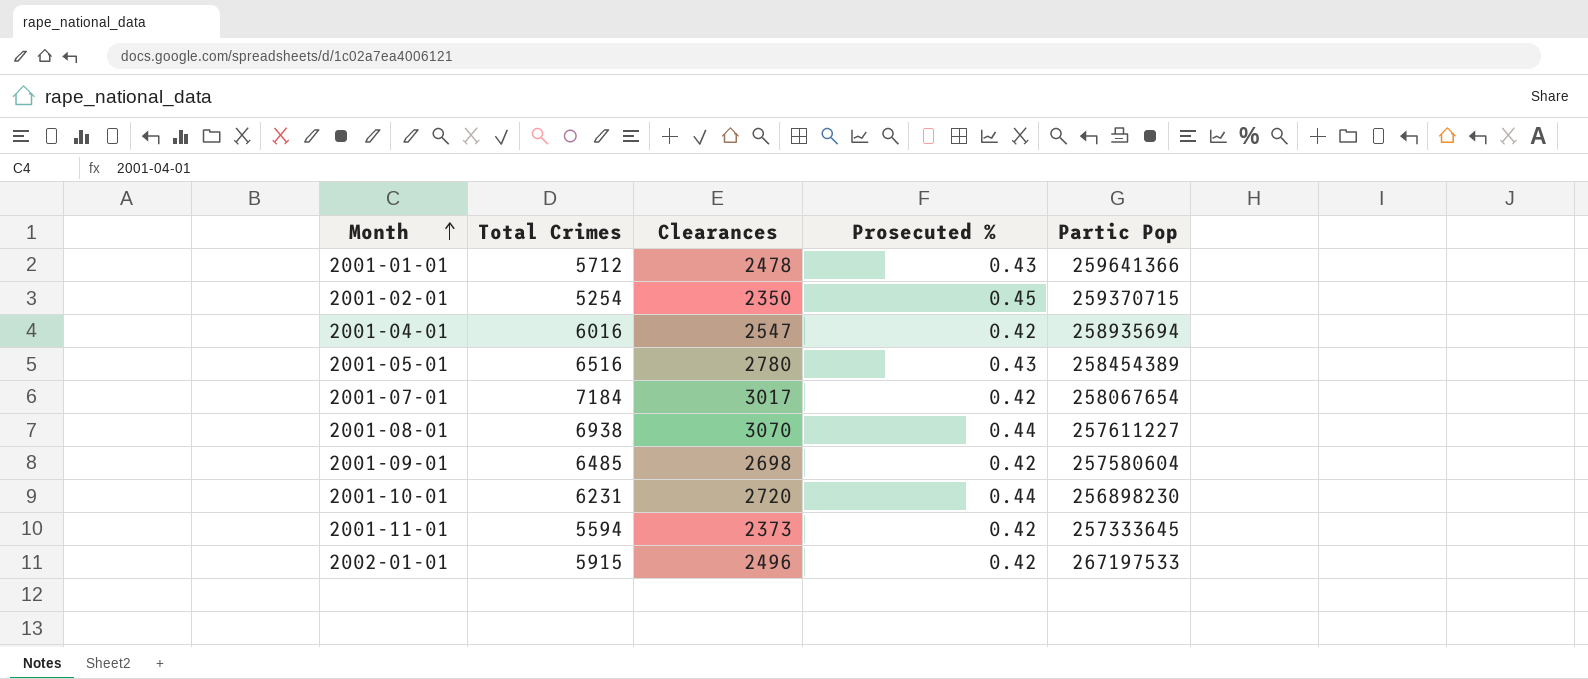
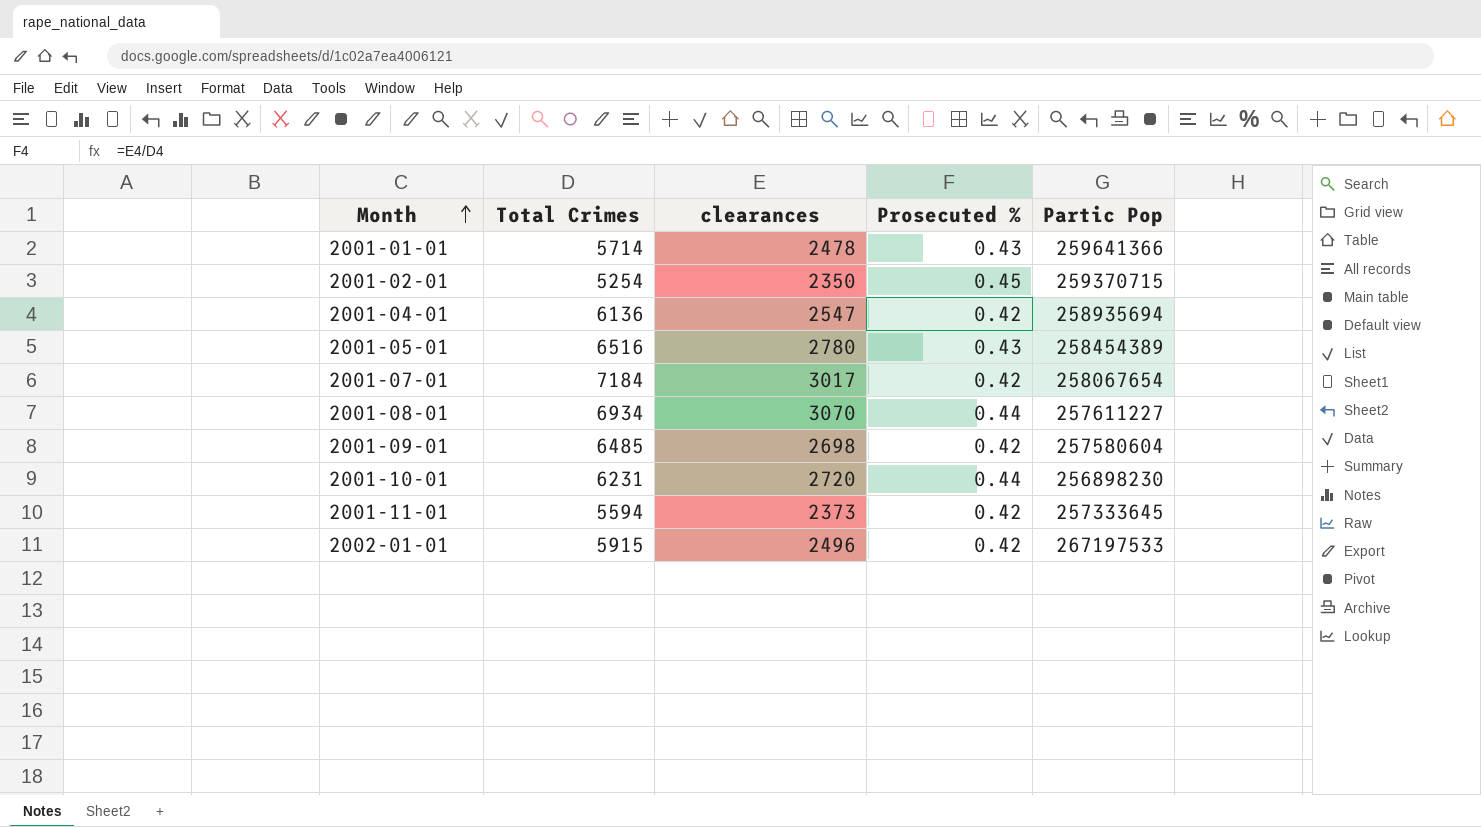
column name: Clearances -> clearances
2001-01-01 | Total Crimes: 5712 -> 5714
2001-04-01 | Total Crimes: 6016 -> 6136
2001-08-01 | Total Crimes: 6938 -> 6934

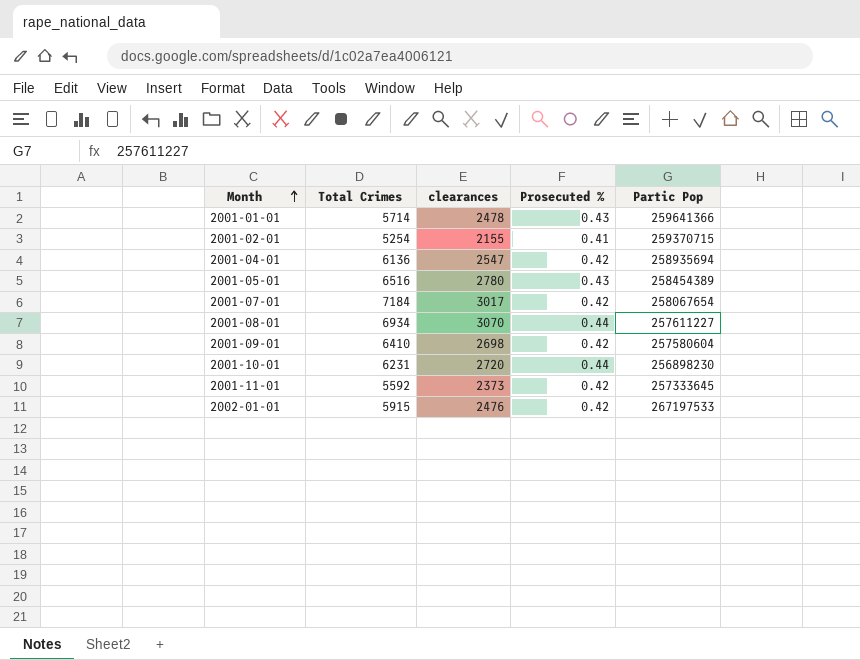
2001-02-01 | clearances: 2350 -> 2155
2001-02-01 | Prosecuted %: 0.45 -> 0.41
2001-09-01 | Total Crimes: 6485 -> 6410
2001-11-01 | Total Crimes: 5594 -> 5592
2002-01-01 | clearances: 2496 -> 2476

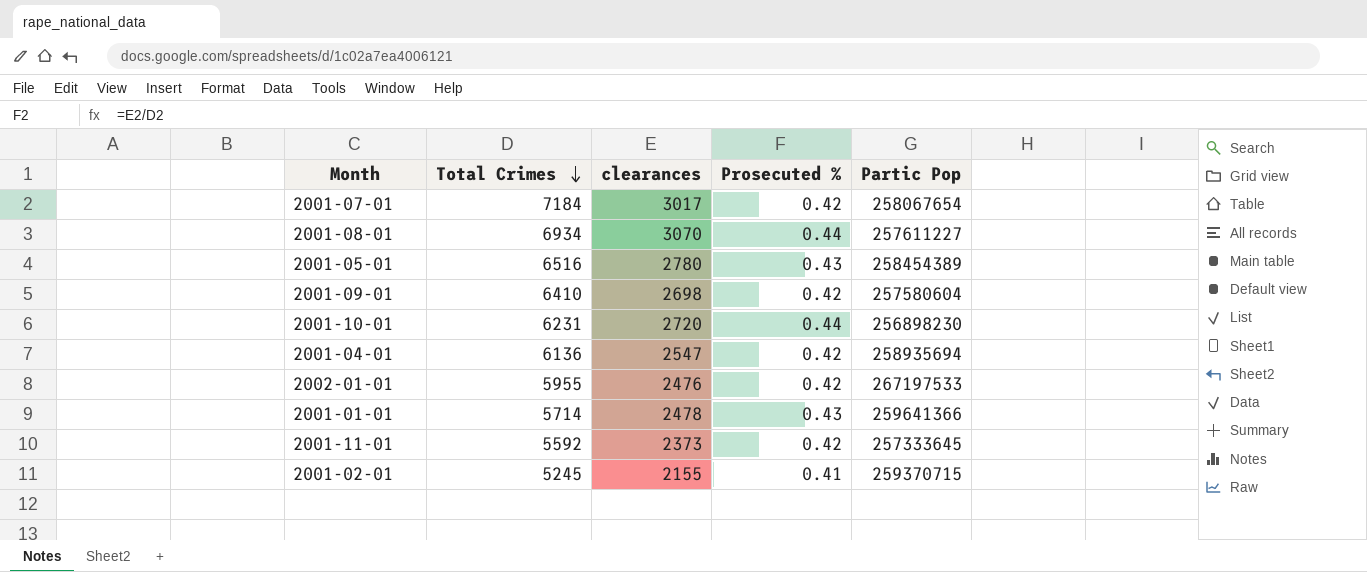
row order: Month ascending -> Total Crimes descending
2002-01-01 | Total Crimes: 5915 -> 5955
2001-02-01 | Total Crimes: 5254 -> 5245

